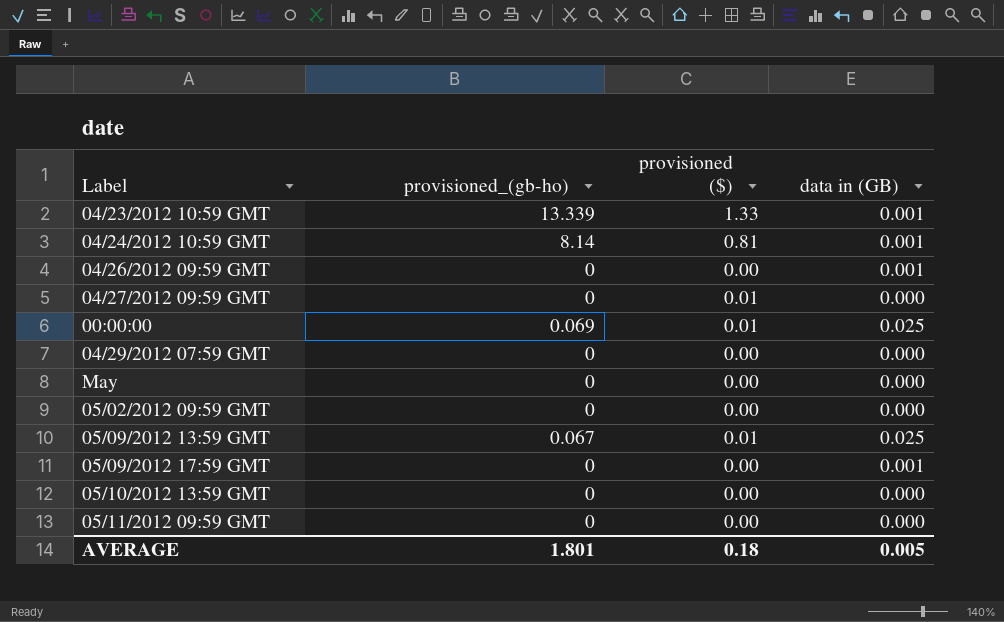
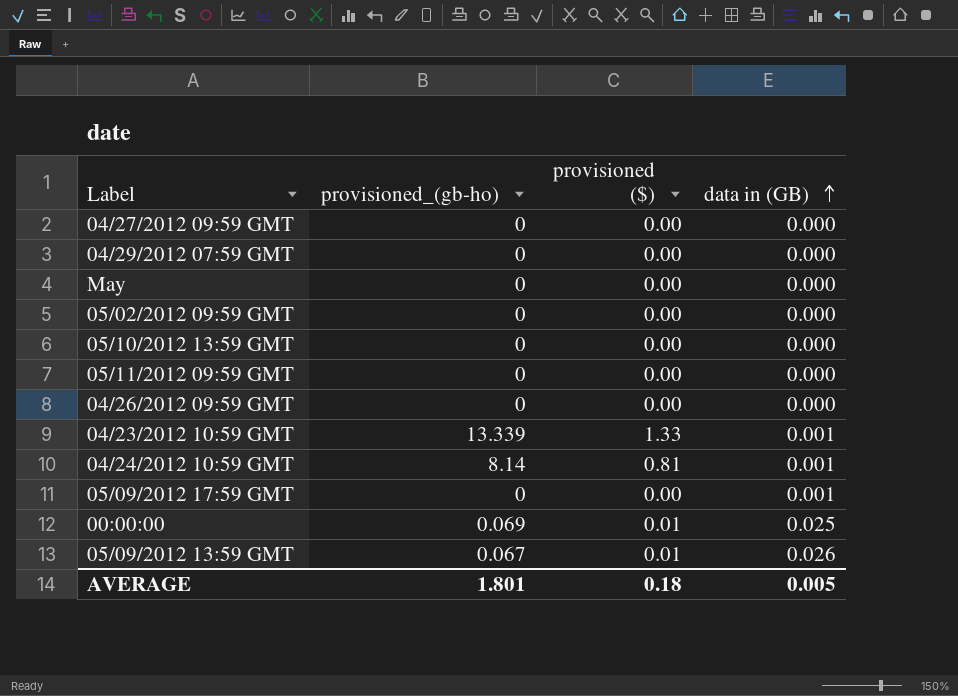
row order: none -> data in (GB) ascending
04/27/2012 09:59 GMT | provisioned ($): 0.01 -> 0.00
04/26/2012 09:59 GMT | data in (GB): 0.001 -> 0.000
05/09/2012 13:59 GMT | data in (GB): 0.025 -> 0.026

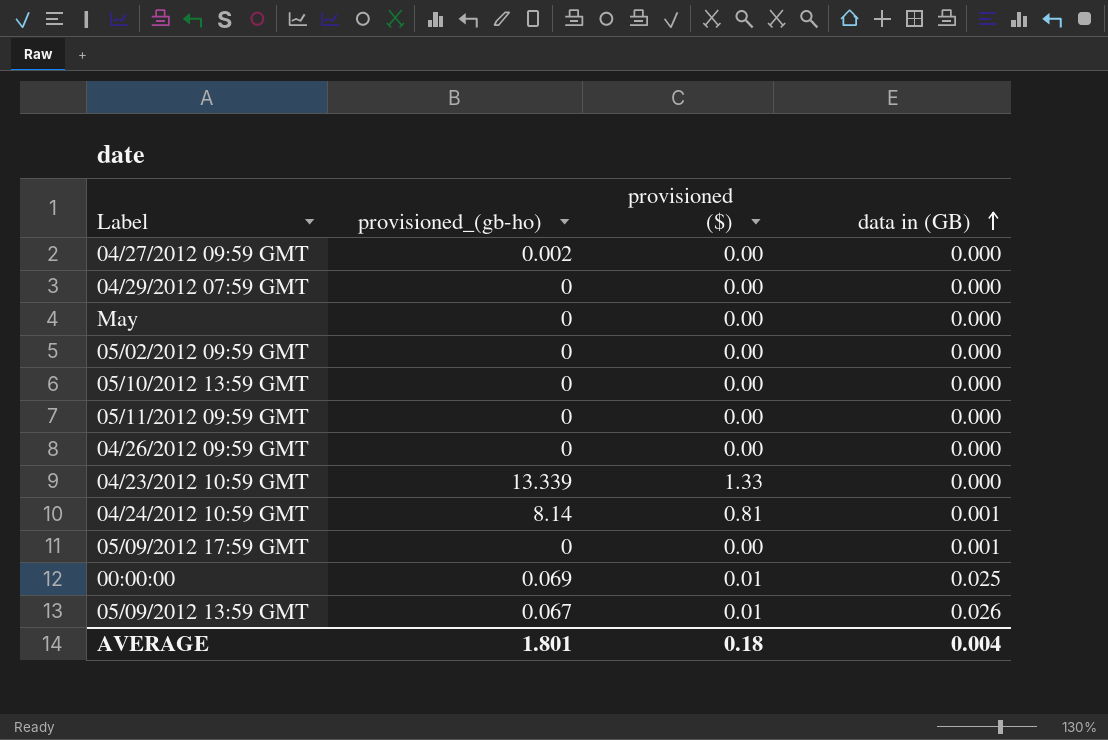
04/27/2012 09:59 GMT | provisioned_(gb-ho): 0 -> 0.002
04/23/2012 10:59 GMT | data in (GB): 0.001 -> 0.000
AVERAGE | data in (GB): 0.005 -> 0.004

